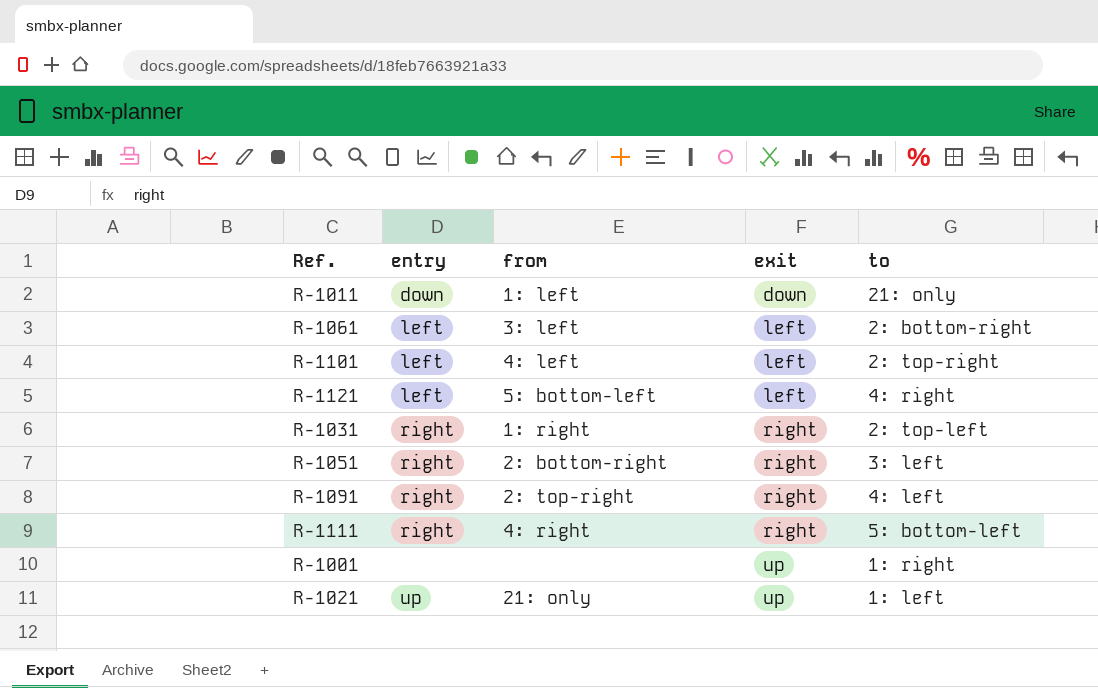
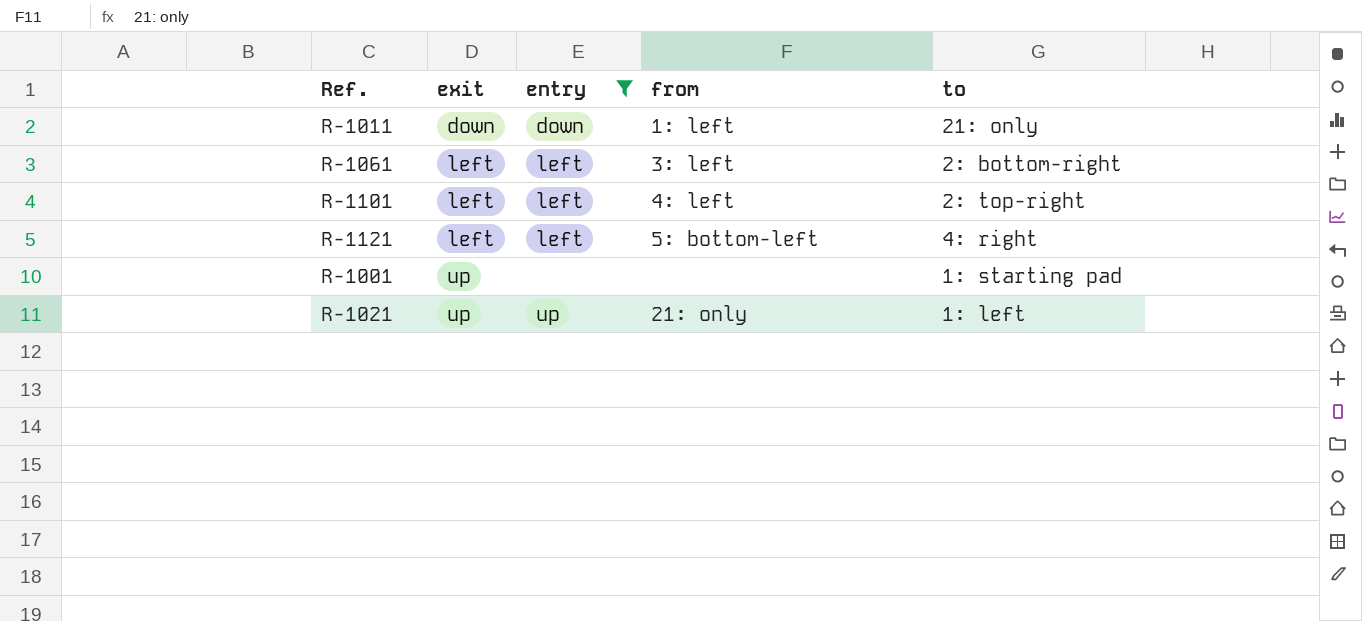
filter: none -> entry != right
column exit | position: 4 -> 2
R-1001 | to: 1: right -> 1: starting pad

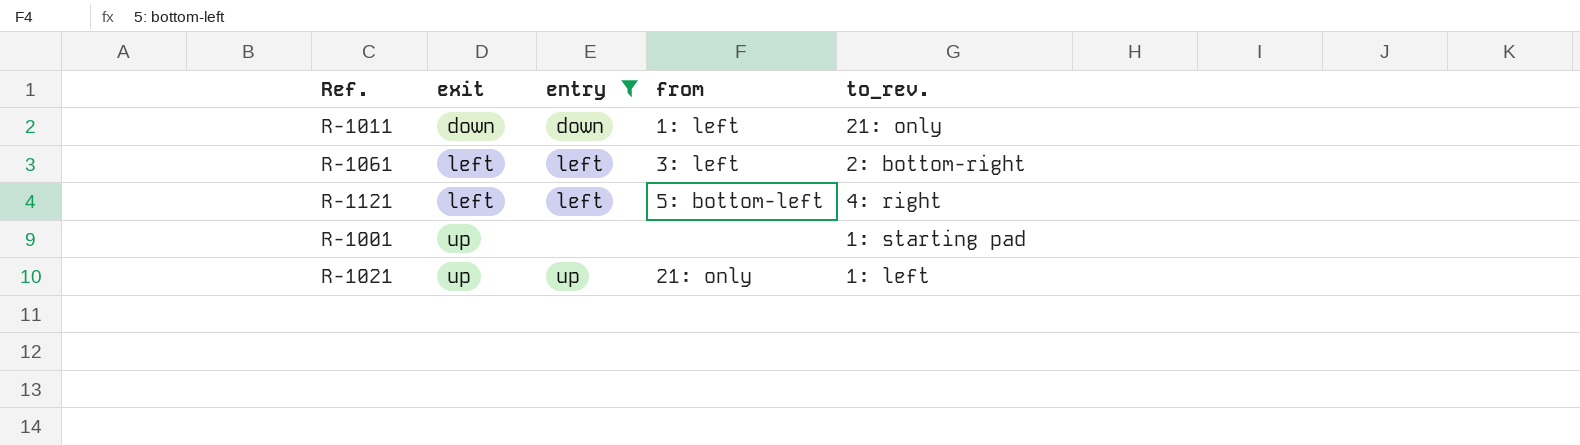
column name: to -> to_rev.
row R-1101: left | left | 4: left | 2: top-right -> none

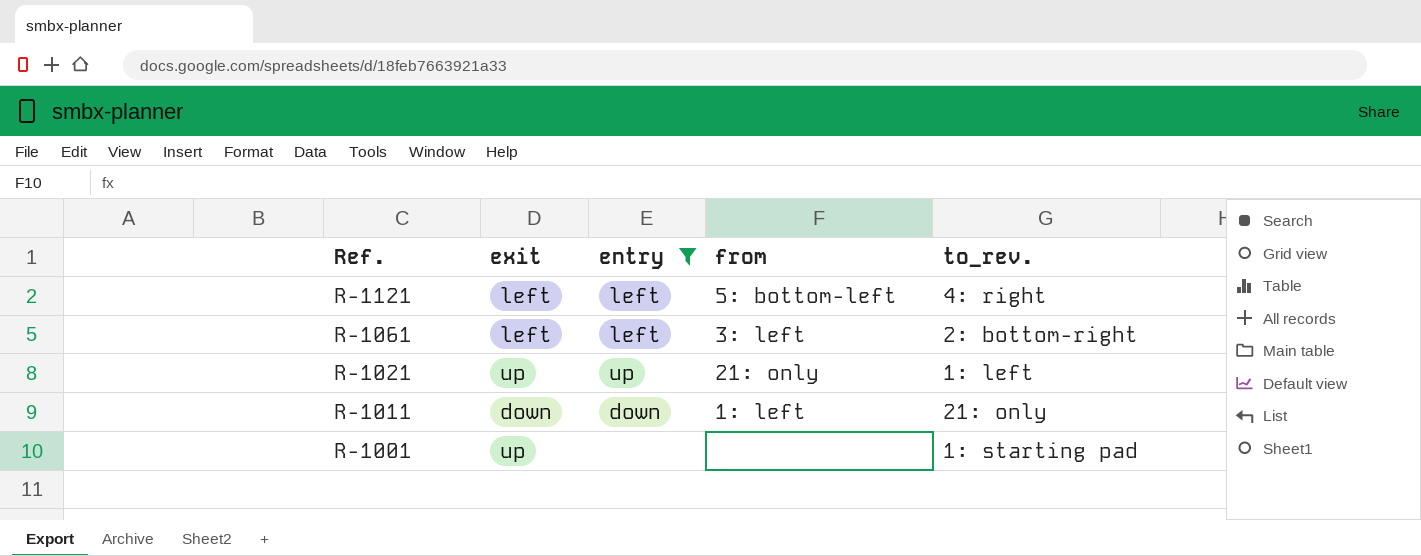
row order: exit ascending -> Ref. descending

